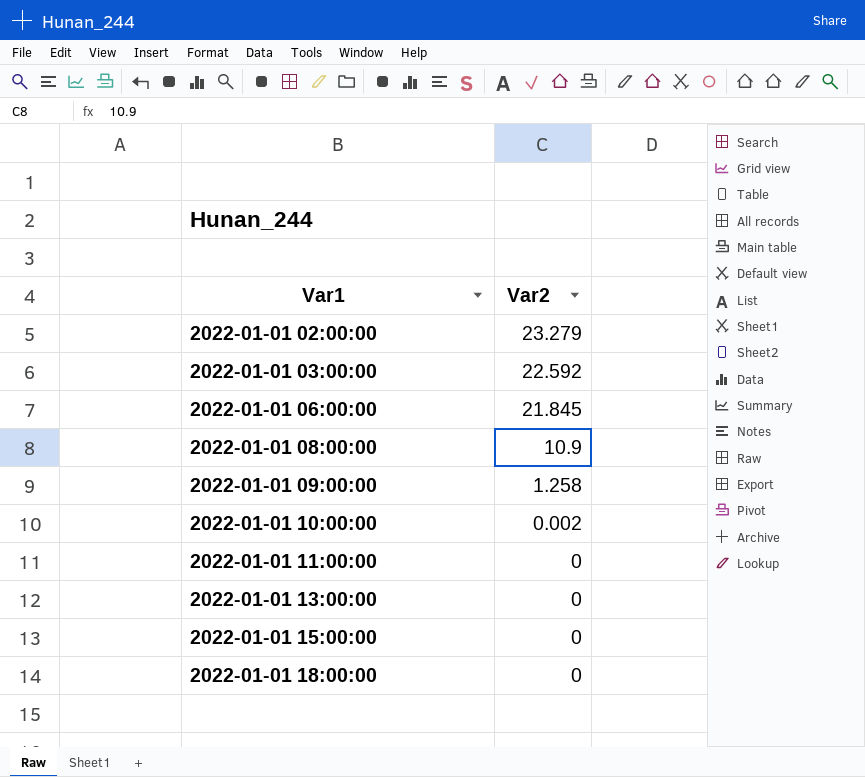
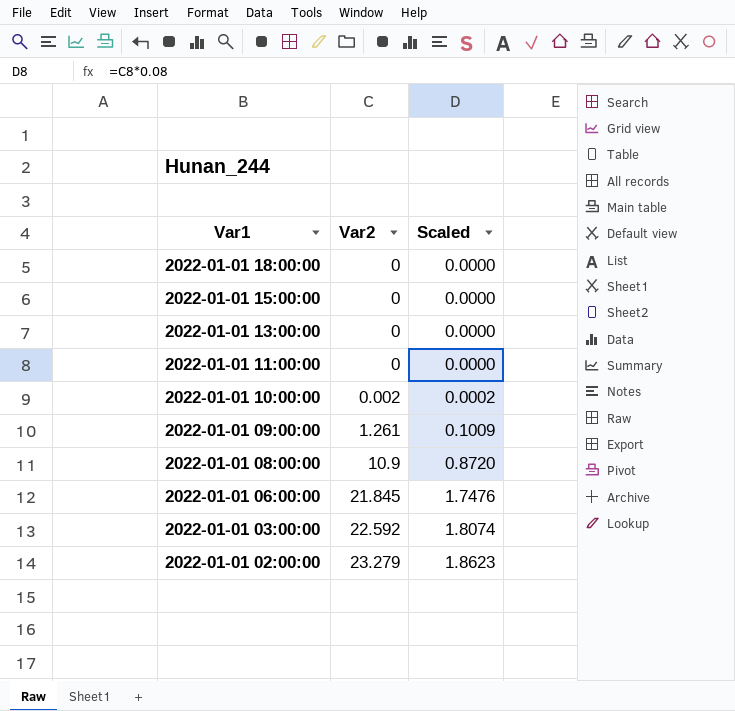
row order: Var1 ascending -> Var1 descending
column Scaled | formula: none -> [Var2] * 0.08
2022-01-01 09:00:00 | Var2: 1.258 -> 1.261

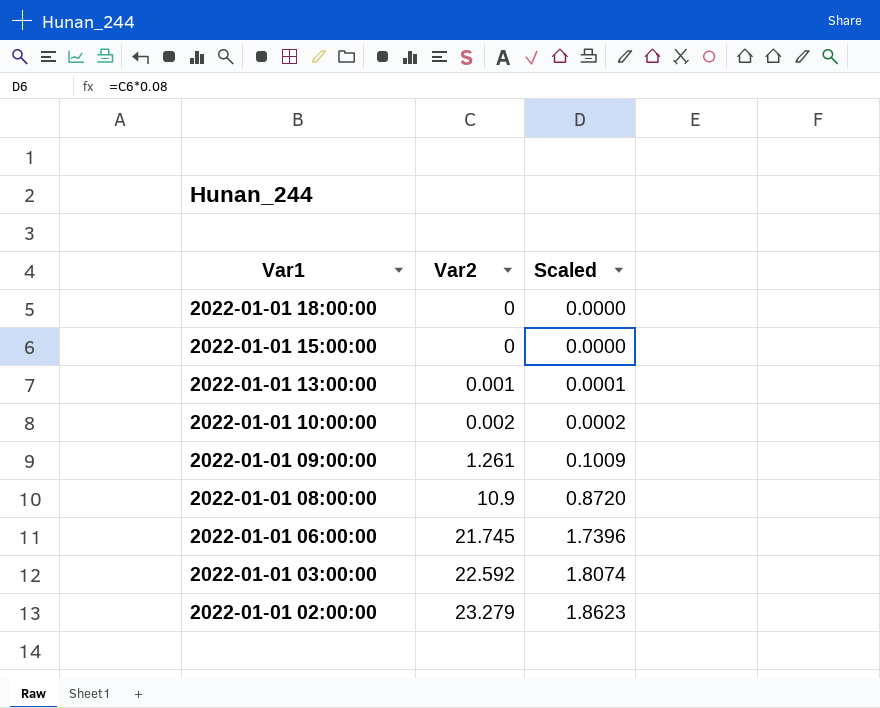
row 2022-01-01 11:00:00: 0 | 0.0000 -> none
2022-01-01 13:00:00 | Var2: 0 -> 0.001
2022-01-01 13:00:00 | Scaled: 0.0000 -> 0.0001
2022-01-01 06:00:00 | Var2: 21.845 -> 21.745
2022-01-01 06:00:00 | Scaled: 1.7476 -> 1.7396

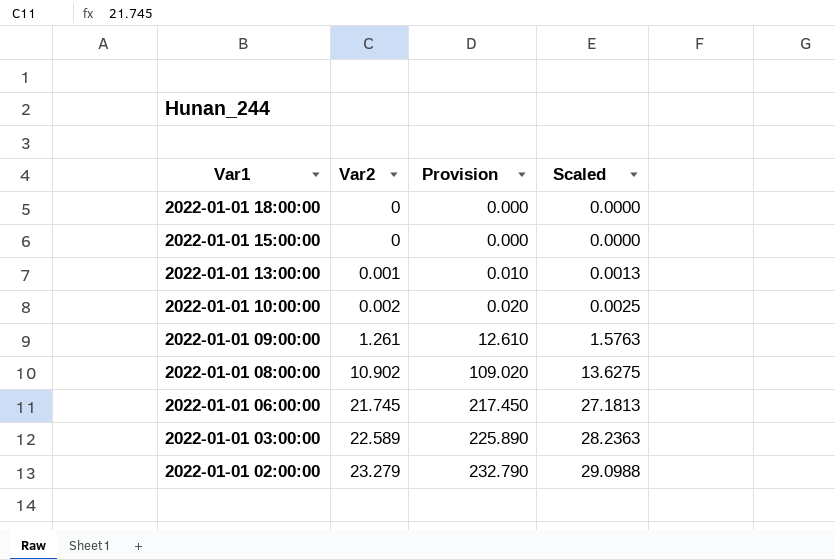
column Provision | formula: none -> [Var2] * 10
column Scaled | formula: [Var2] * 0.08 -> [Var2] * 1.25
2022-01-01 08:00:00 | Var2: 10.9 -> 10.902
2022-01-01 03:00:00 | Var2: 22.592 -> 22.589

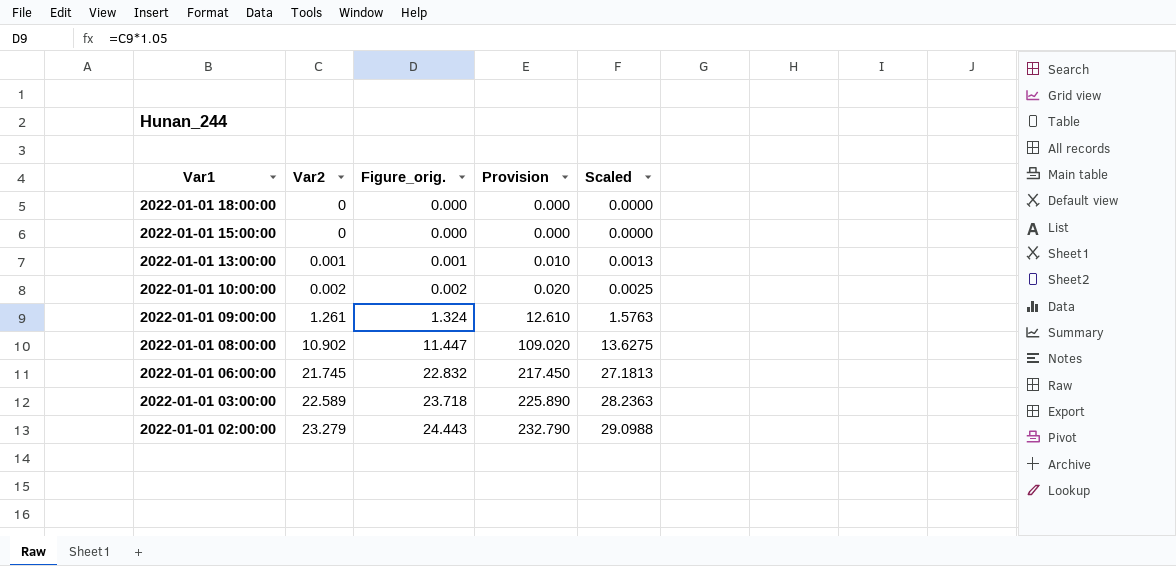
column Figure_orig. | formula: none -> [Var2] * 1.05

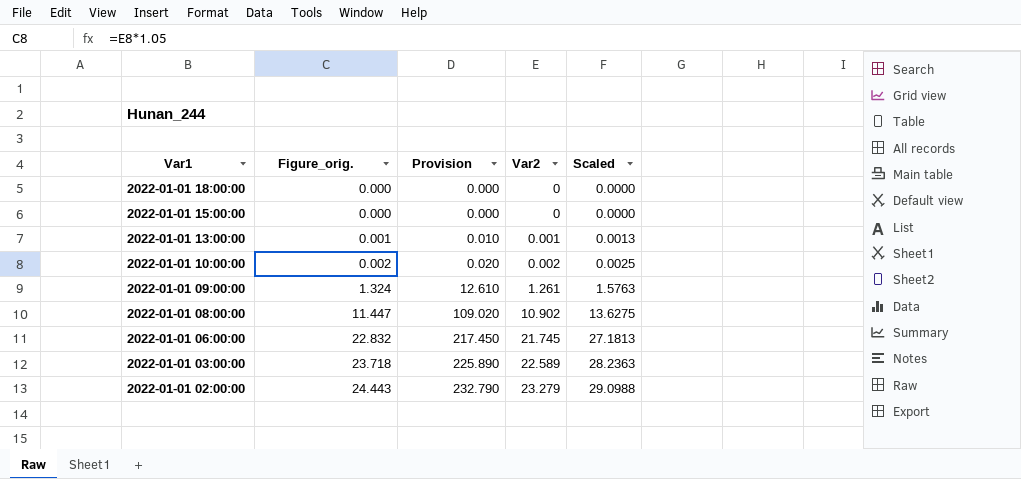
column Var2 | position: 2 -> 4

